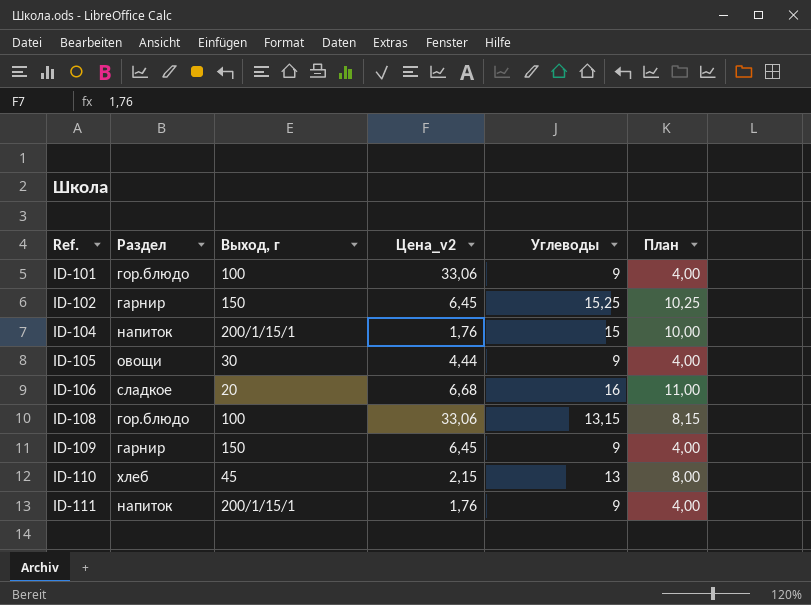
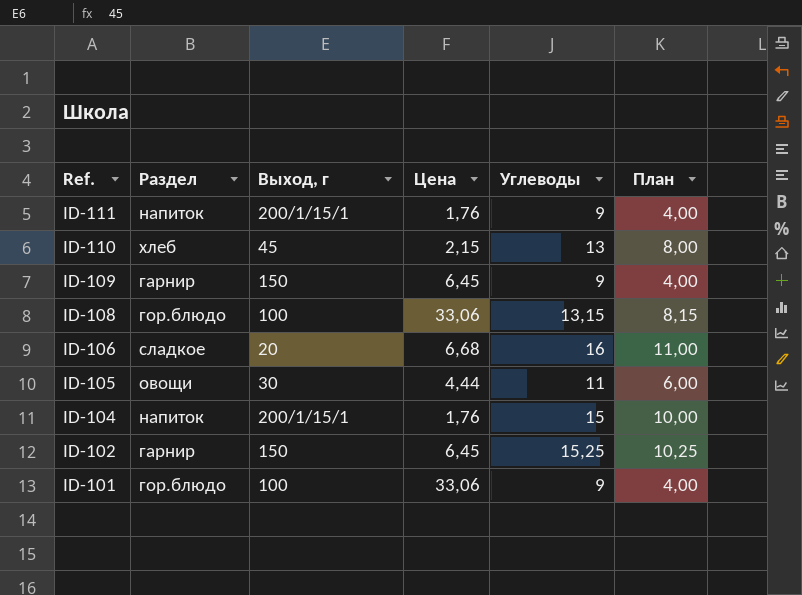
row order: Ref. ascending -> Ref. descending
column name: Цена_v2 -> Цена
ID-105 | Углеводы: 9 -> 11
ID-105 | План: 4,00 -> 6,00

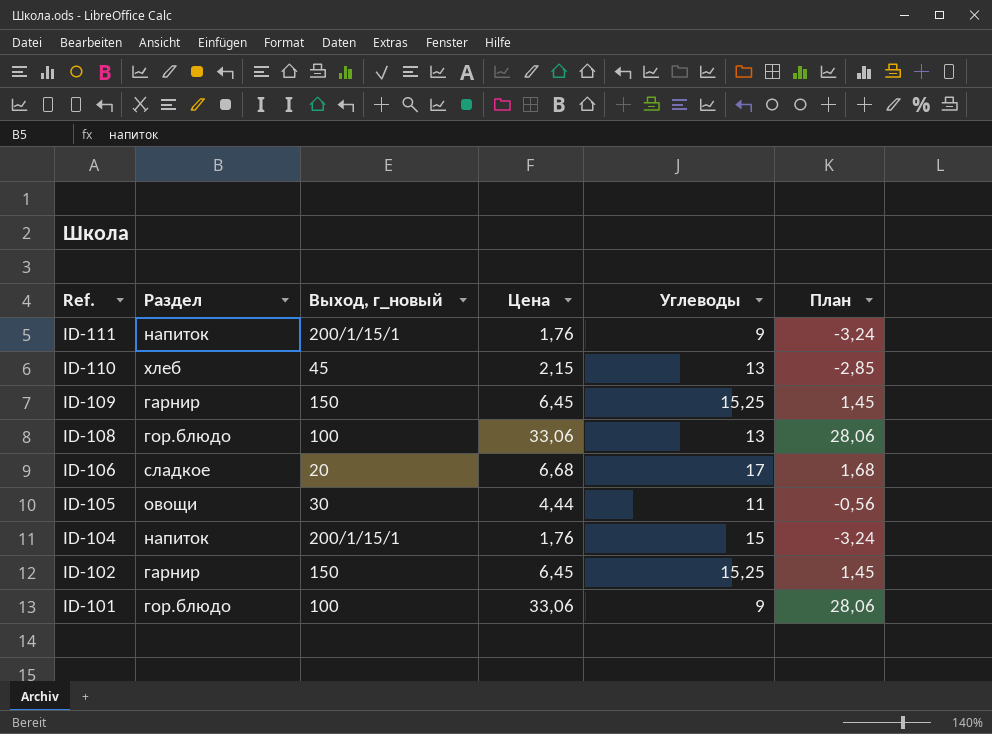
column name: Выход, г -> Выход, г_новый
column План | formula: [Углеводы] - 5 -> [Цена] - 5
ID-109 | Углеводы: 9 -> 15,25
ID-108 | Углеводы: 13,15 -> 13
ID-106 | Углеводы: 16 -> 17

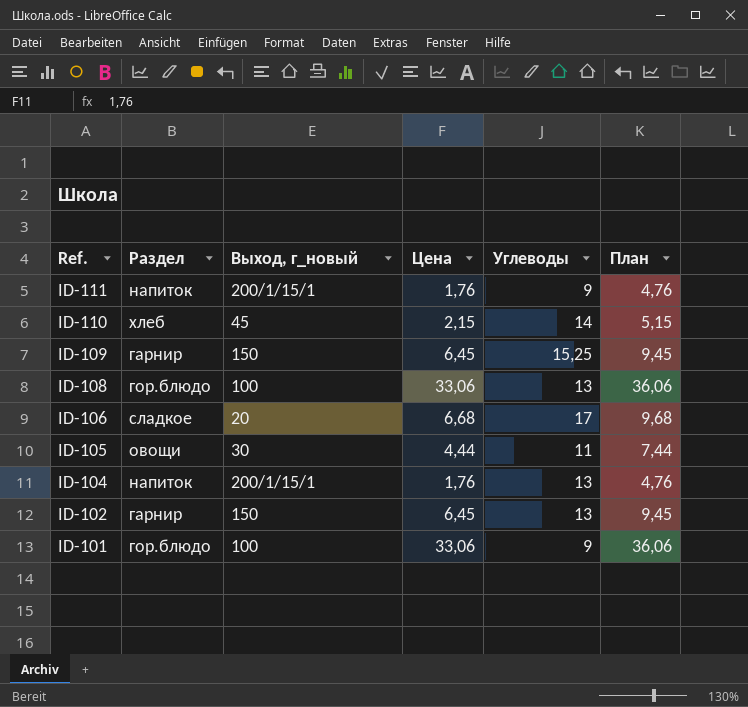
column План | formula: [Цена] - 5 -> [Цена] + 3
ID-110 | Углеводы: 13 -> 14
ID-104 | Углеводы: 15 -> 13
ID-102 | Углеводы: 15,25 -> 13

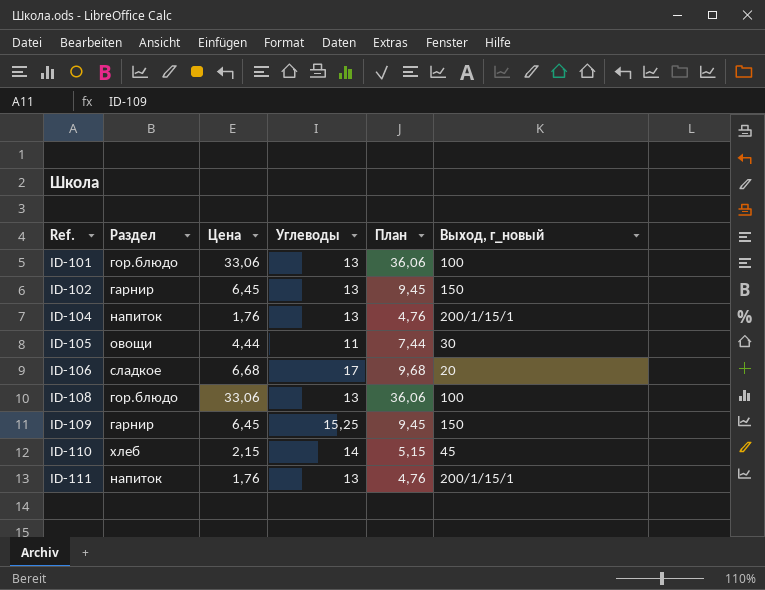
row order: Ref. descending -> Ref. ascending
column Выход, г_новый | position: 3 -> 6
ID-101 | Углеводы: 9 -> 13
ID-111 | Углеводы: 9 -> 13

